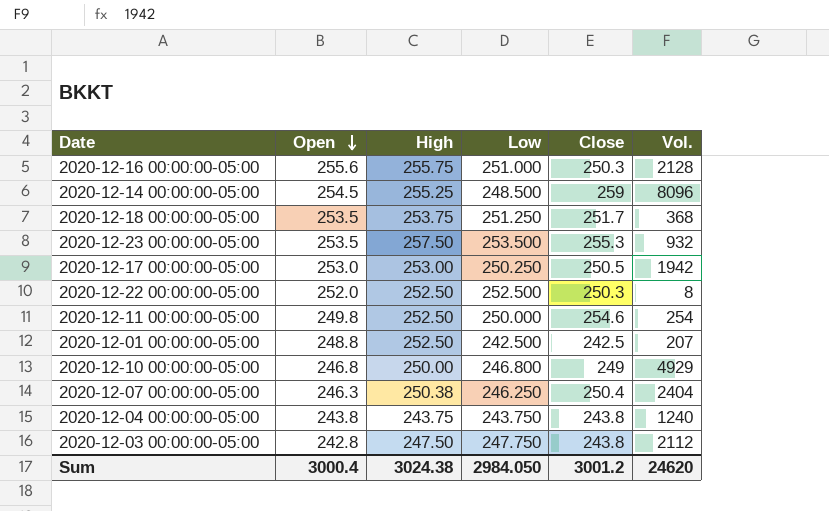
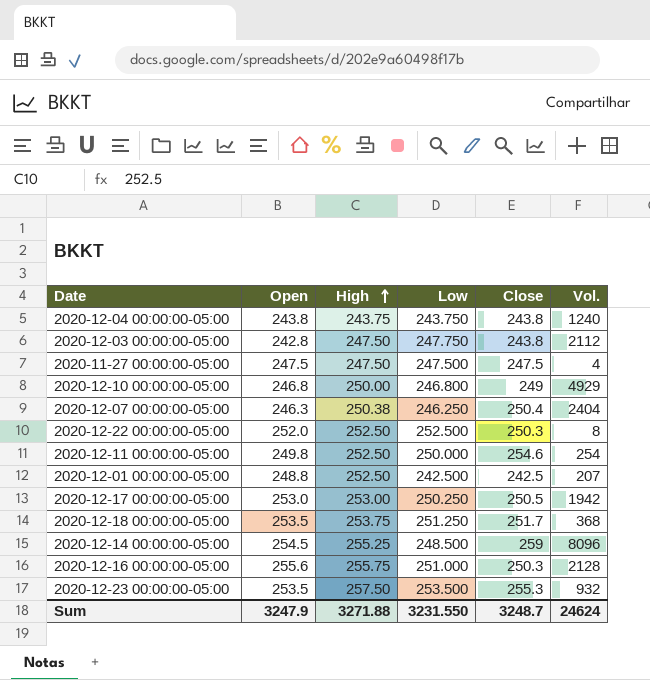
row order: Open descending -> High ascending
row 2020-11-27 00:00:00-05:00: none -> 247.5 | 247.50 | 247.500 | 247.5 | 4
Sum | Open: 3000.4 -> 3247.9
Sum | High: 3024.38 -> 3271.88
Sum | Low: 2984.050 -> 3231.550
Sum | Close: 3001.2 -> 3248.7
Sum | Vol.: 24620 -> 24624

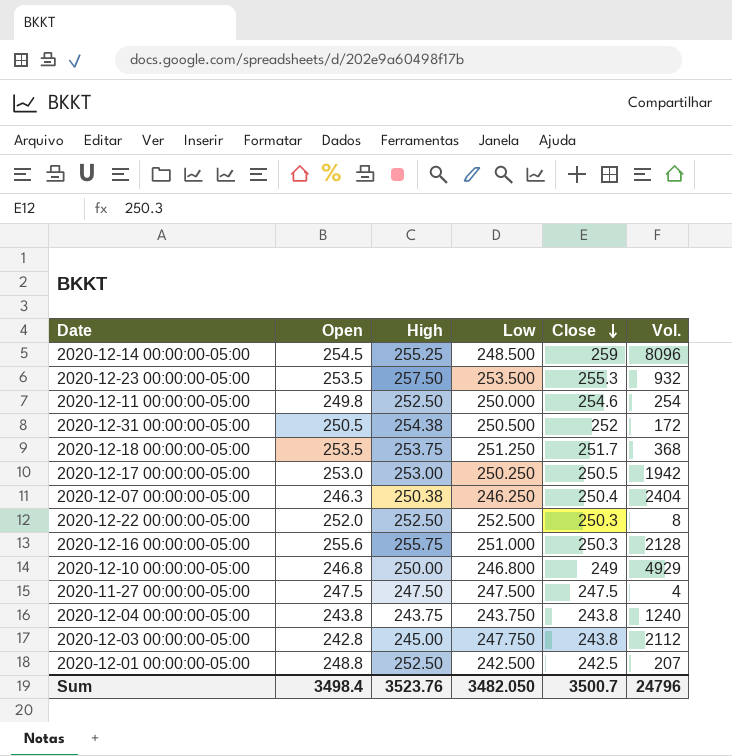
row order: High ascending -> Close descending
row 2020-12-31 00:00:00-05:00: none -> 250.5 | 254.38 | 250.500 | 252 | 172
2020-12-03 00:00:00-05:00 | High: 247.50 -> 245.00
Sum | Open: 3247.9 -> 3498.4
Sum | High: 3271.88 -> 3523.76
Sum | Low: 3231.550 -> 3482.050
Sum | Close: 3248.7 -> 3500.7
Sum | Vol.: 24624 -> 24796

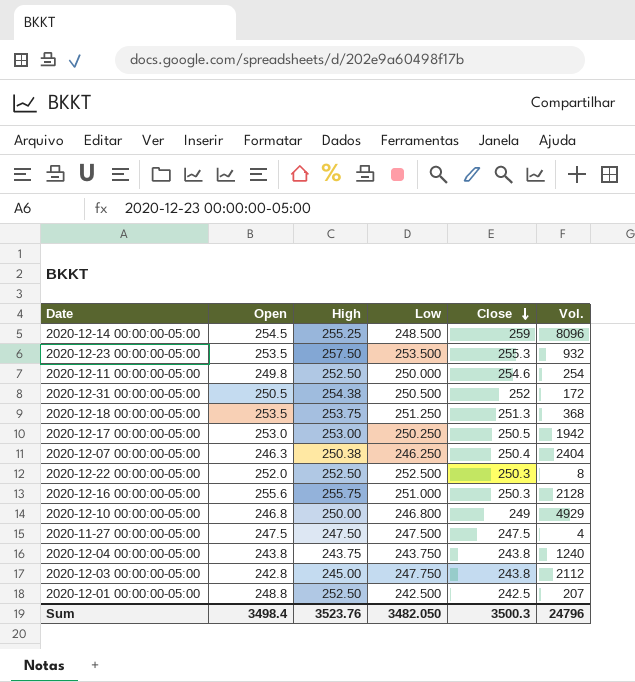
2020-12-18 00:00:00-05:00 | Close: 251.7 -> 251.3
Sum | Close: 3500.7 -> 3500.3

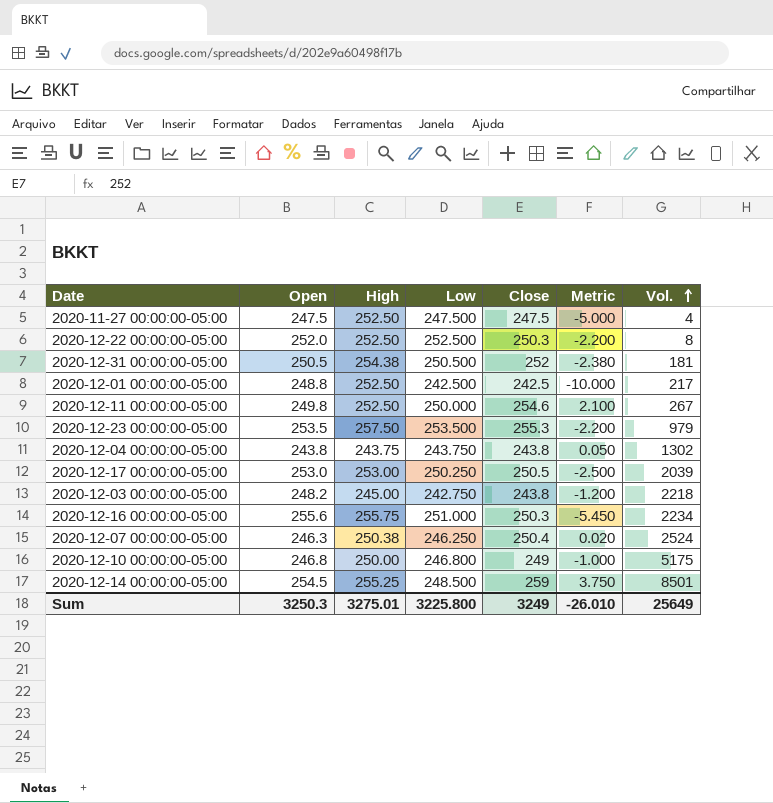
row order: Close descending -> Vol. ascending
column Metric | formula: none -> [Close] - [High]
row 2020-12-18 00:00:00-05:00: 253.5 | 253.75 | 251.250 | 251.3 | 368 -> none
2020-11-27 00:00:00-05:00 | High: 247.50 -> 252.50
2020-12-31 00:00:00-05:00 | Vol.: 172 -> 181
2020-12-01 00:00:00-05:00 | Vol.: 207 -> 217
2020-12-11 00:00:00-05:00 | Vol.: 254 -> 267
2020-12-23 00:00:00-05:00 | Vol.: 932 -> 979
2020-12-04 00:00:00-05:00 | Vol.: 1240 -> 1302
2020-12-17 00:00:00-05:00 | Vol.: 1942 -> 2039
2020-12-03 00:00:00-05:00 | Open: 242.8 -> 248.2
2020-12-03 00:00:00-05:00 | Low: 247.750 -> 242.750
2020-12-03 00:00:00-05:00 | Vol.: 2112 -> 2218
2020-12-16 00:00:00-05:00 | Vol.: 2128 -> 2234
2020-12-07 00:00:00-05:00 | Vol.: 2404 -> 2524
2020-12-10 00:00:00-05:00 | Vol.: 4929 -> 5175
2020-12-14 00:00:00-05:00 | Vol.: 8096 -> 8501
Sum | Open: 3498.4 -> 3250.3
Sum | High: 3523.76 -> 3275.01
Sum | Low: 3482.050 -> 3225.800
Sum | Close: 3500.3 -> 3249
Sum | Vol.: 24796 -> 25649

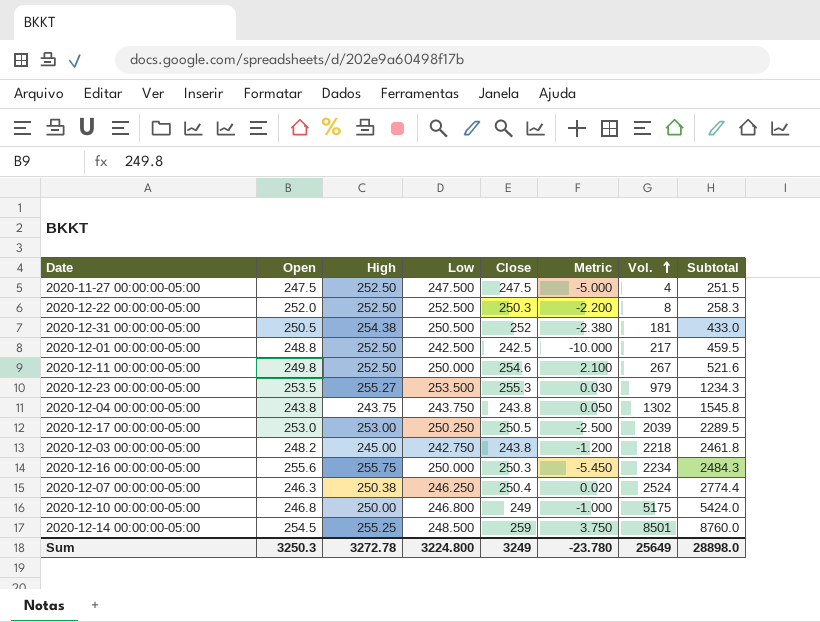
column Subtotal | formula: none -> [Close] + [Vol.]
2020-12-23 00:00:00-05:00 | High: 257.50 -> 255.27
2020-12-23 00:00:00-05:00 | Metric: -2.200 -> 0.030
2020-12-16 00:00:00-05:00 | Low: 251.000 -> 250.000
Sum | High: 3275.01 -> 3272.78
Sum | Low: 3225.800 -> 3224.800
Sum | Metric: -26.010 -> -23.780

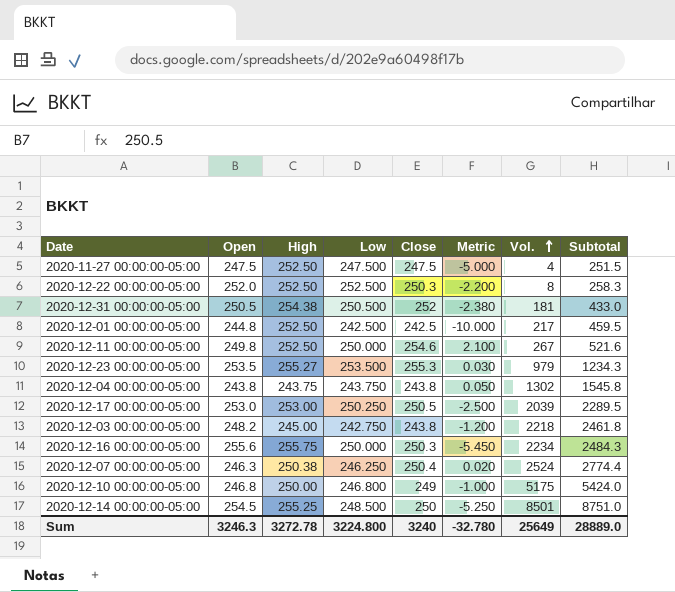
2020-12-01 00:00:00-05:00 | Open: 248.8 -> 244.8
2020-12-14 00:00:00-05:00 | Close: 259 -> 250
2020-12-14 00:00:00-05:00 | Metric: 3.750 -> -5.250
2020-12-14 00:00:00-05:00 | Subtotal: 8760.0 -> 8751.0
Sum | Open: 3250.3 -> 3246.3
Sum | Close: 3249 -> 3240
Sum | Metric: -23.780 -> -32.780
Sum | Subtotal: 28898.0 -> 28889.0

